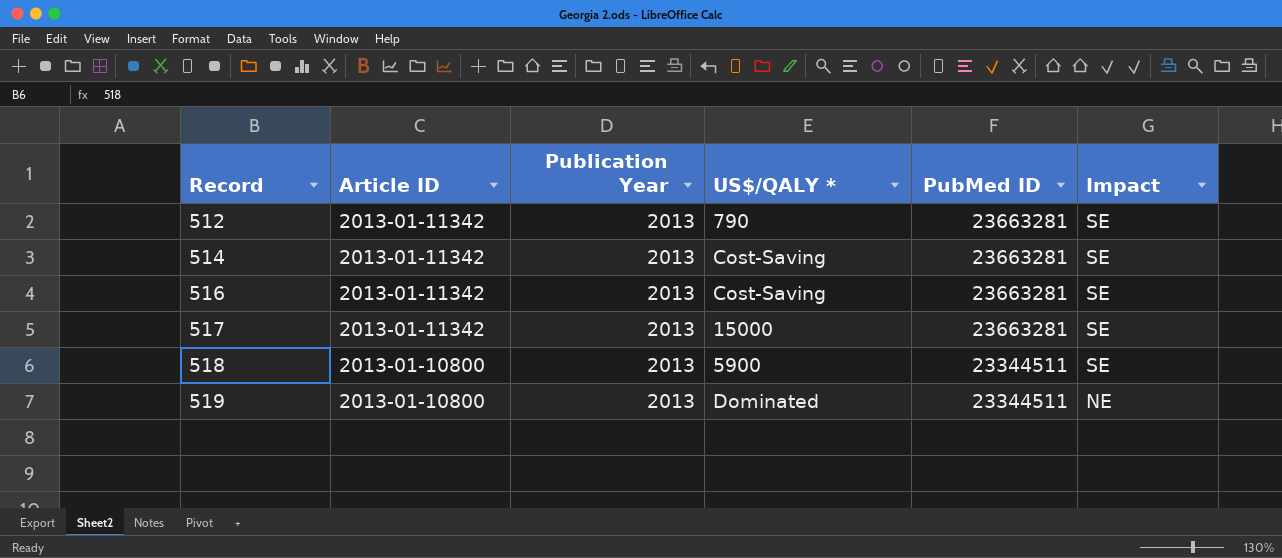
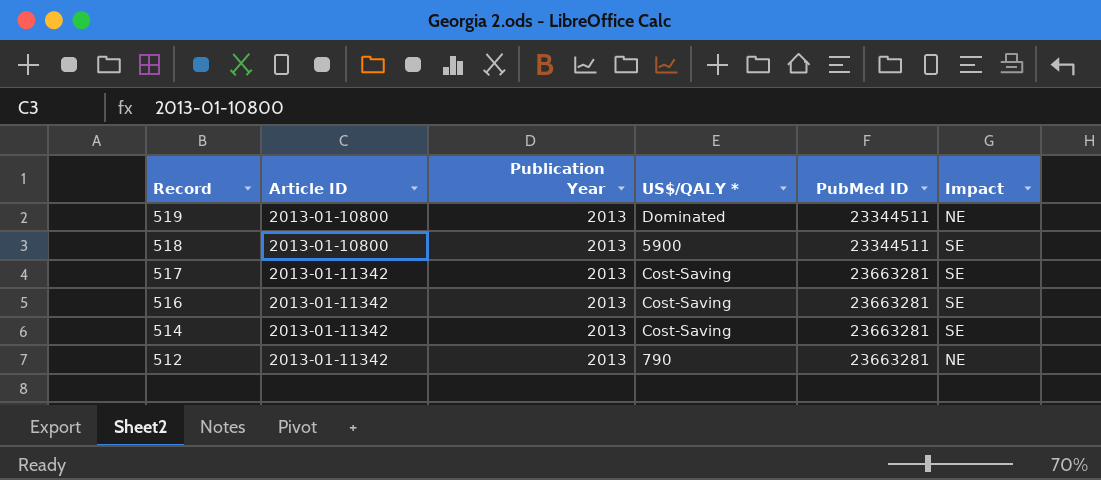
row order: Record ascending -> Record descending
517 | US$/QALY *: 15000 -> Cost-Saving
512 | Impact: SE -> NE

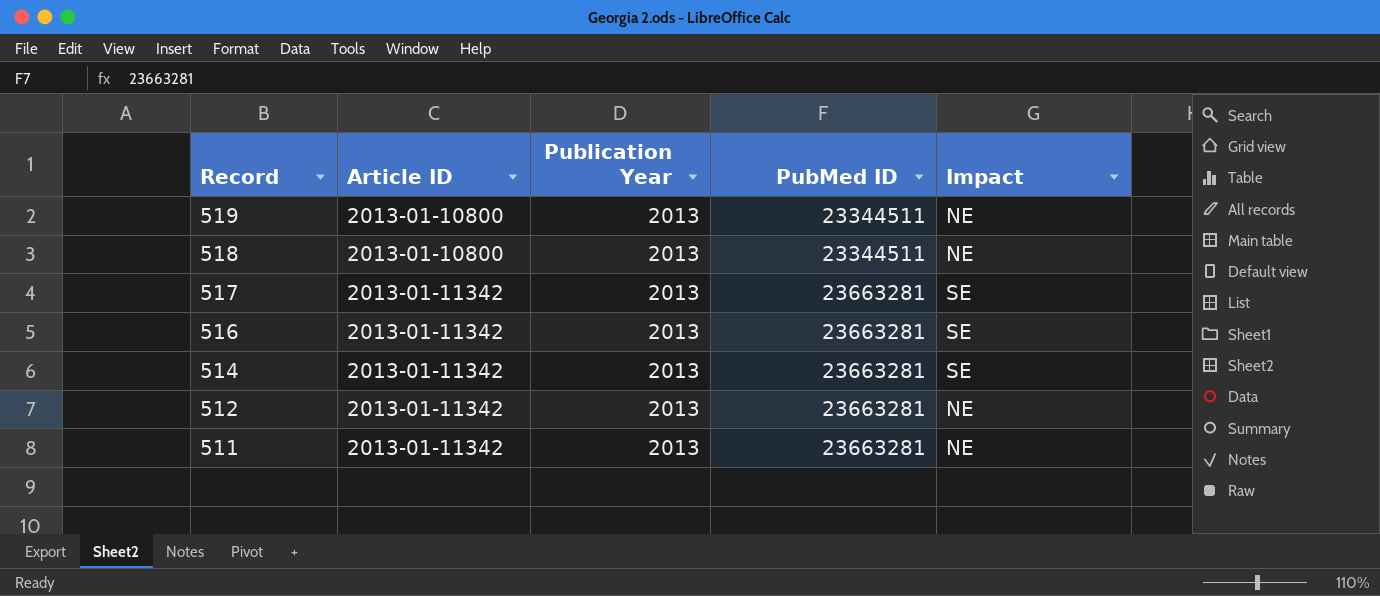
column US$/QALY * | position: 4 -> none
518 | Impact: SE -> NE
row 511: none -> 2013-01-11342 | 2013 | 23663281 | NE

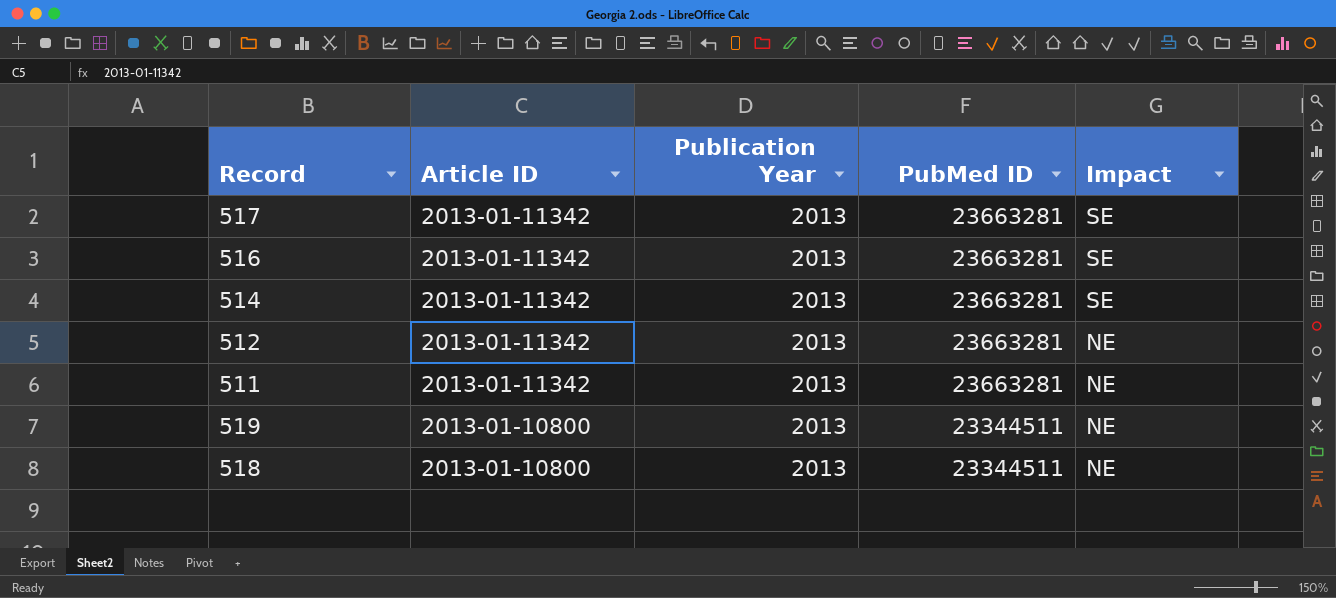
row order: Record descending -> Article ID descending

